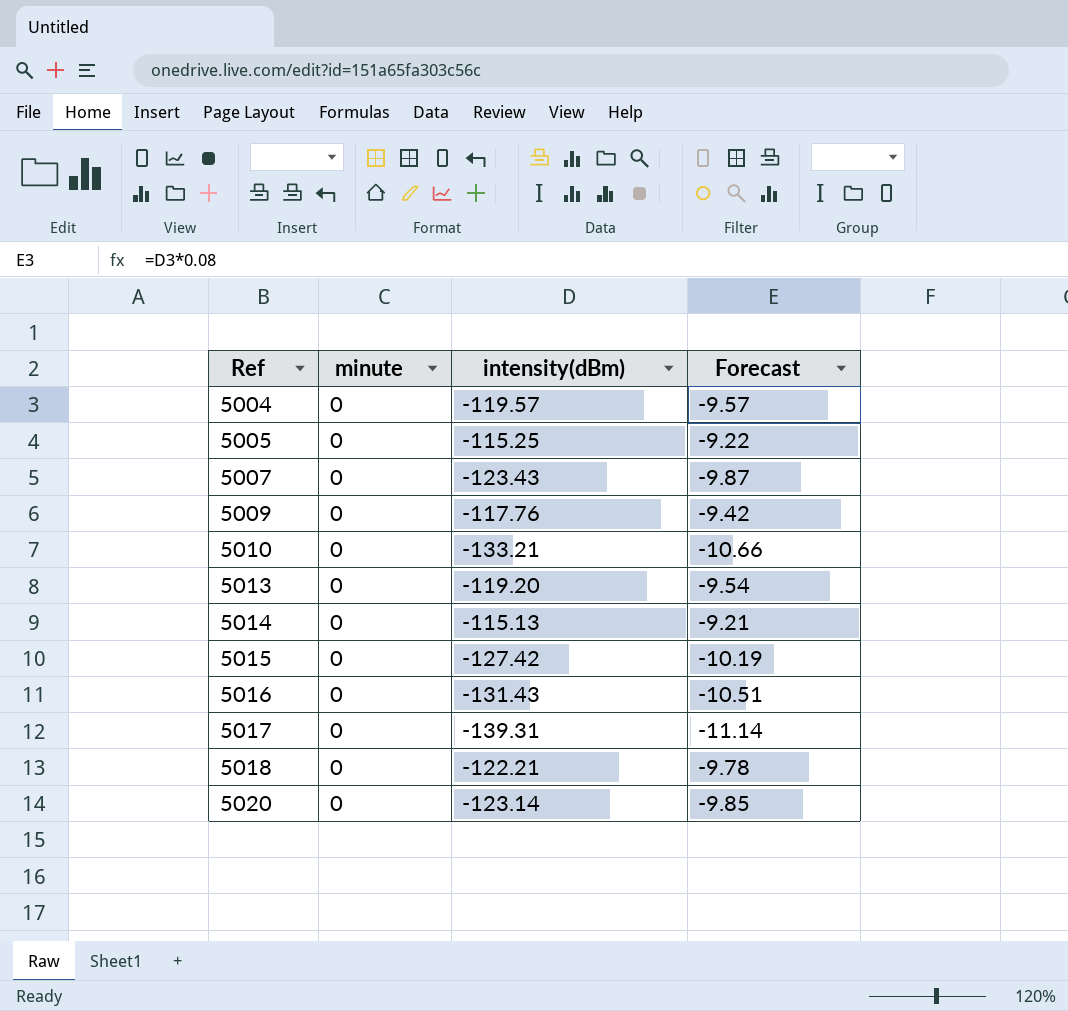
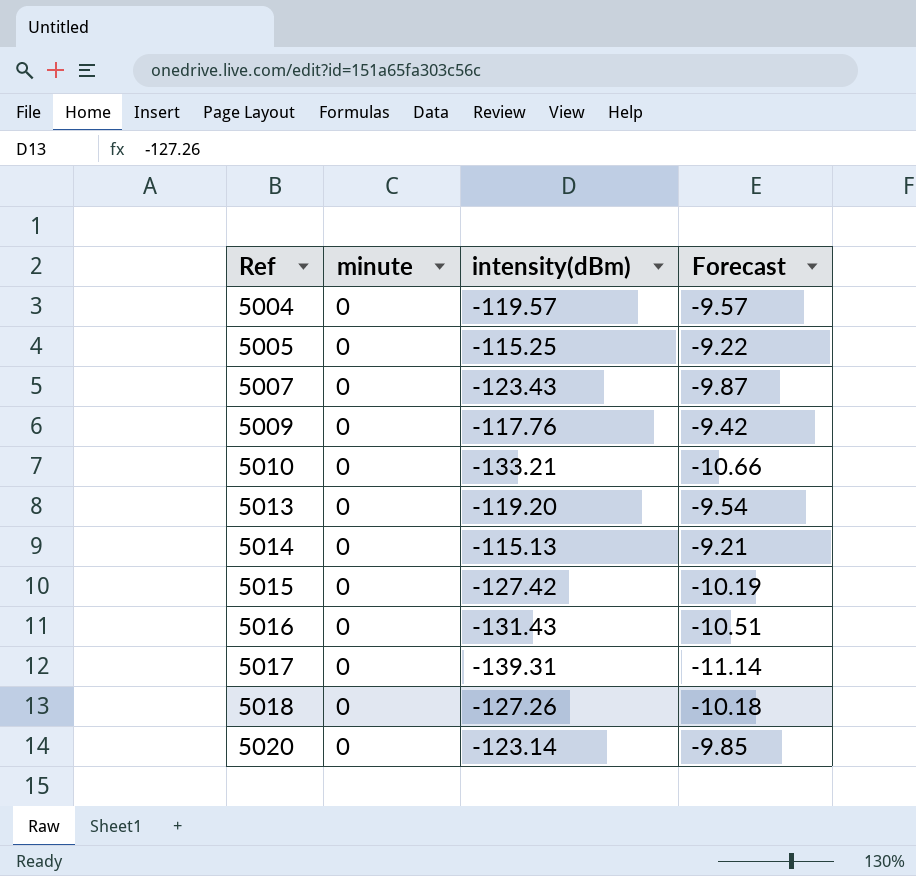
5018 | intensity(dBm): -122.21 -> -127.26
5018 | Forecast: -9.78 -> -10.18

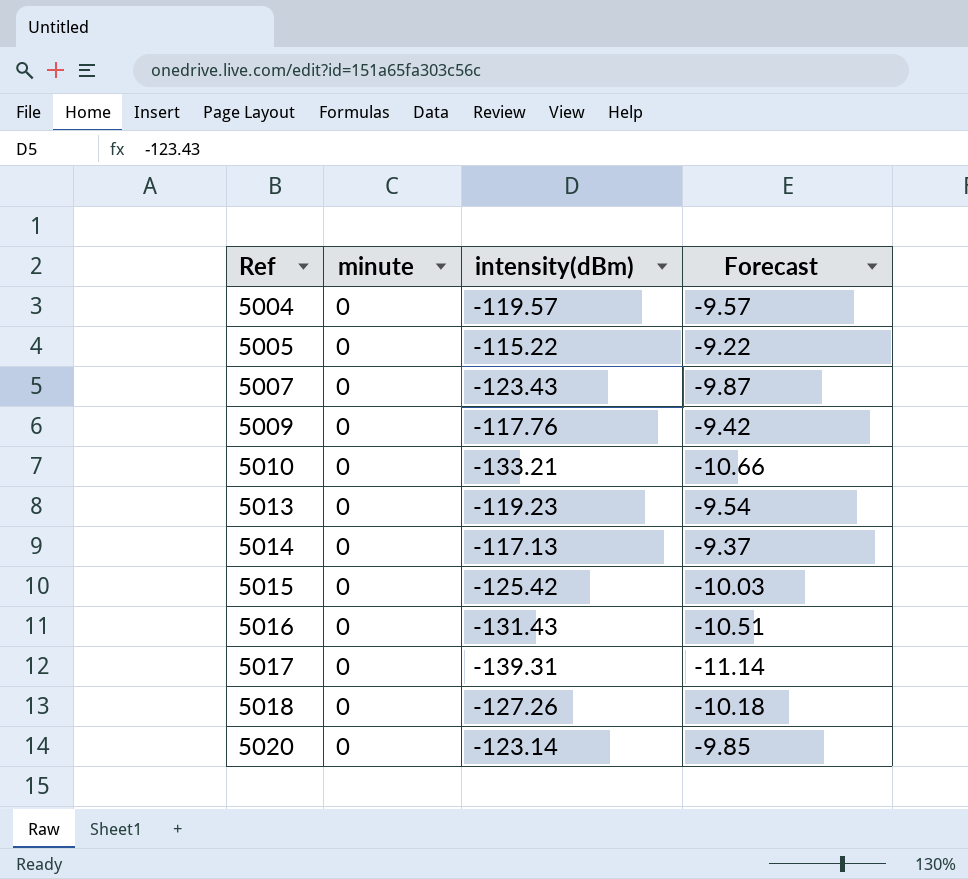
5005 | intensity(dBm): -115.25 -> -115.22
5013 | intensity(dBm): -119.20 -> -119.23
5014 | intensity(dBm): -115.13 -> -117.13
5014 | Forecast: -9.21 -> -9.37
5015 | intensity(dBm): -127.42 -> -125.42
5015 | Forecast: -10.19 -> -10.03

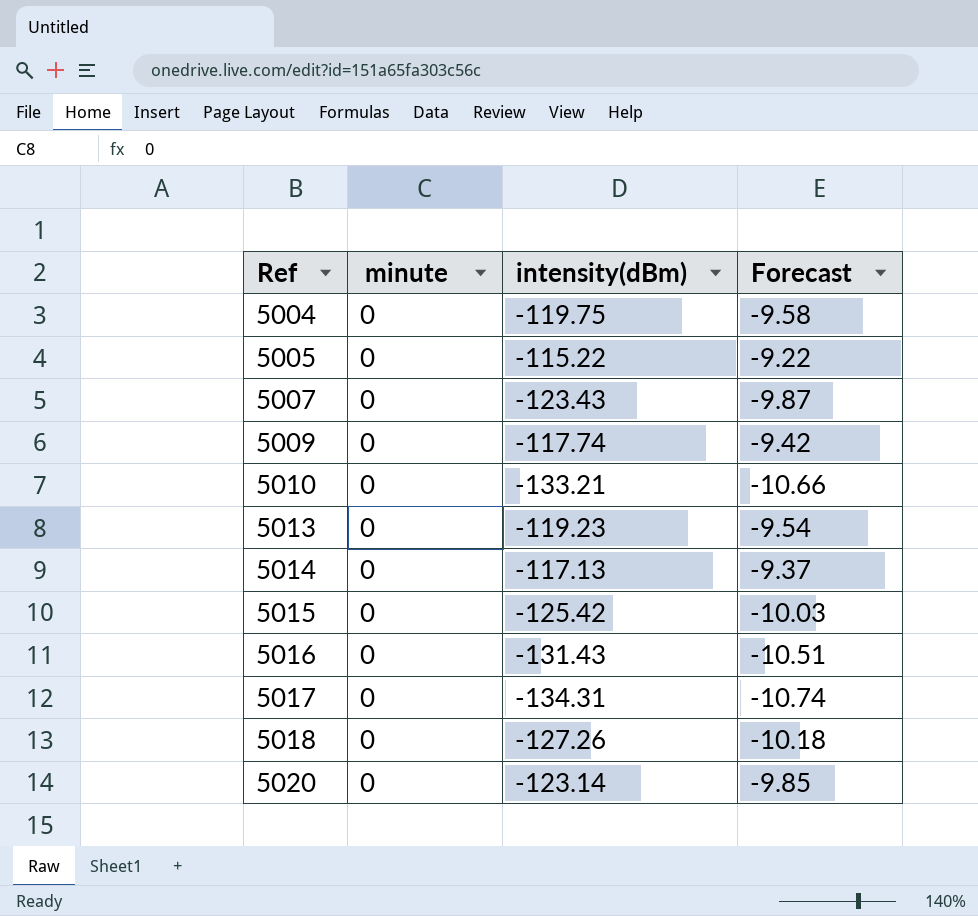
5004 | intensity(dBm): -119.57 -> -119.75
5004 | Forecast: -9.57 -> -9.58
5009 | intensity(dBm): -117.76 -> -117.74
5017 | intensity(dBm): -139.31 -> -134.31
5017 | Forecast: -11.14 -> -10.74

